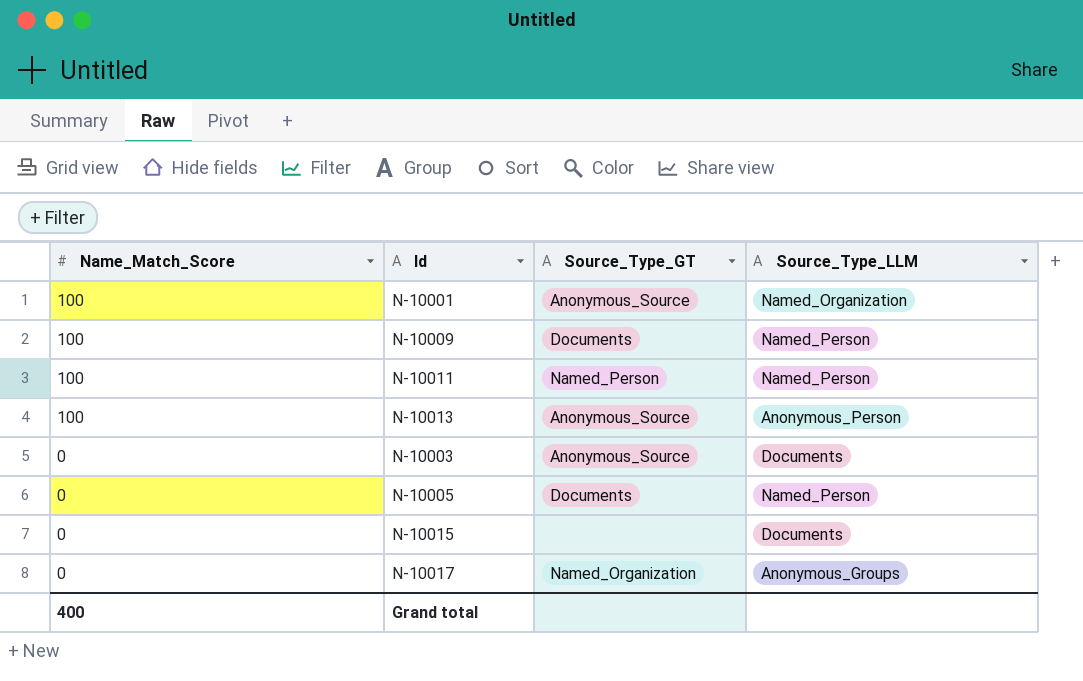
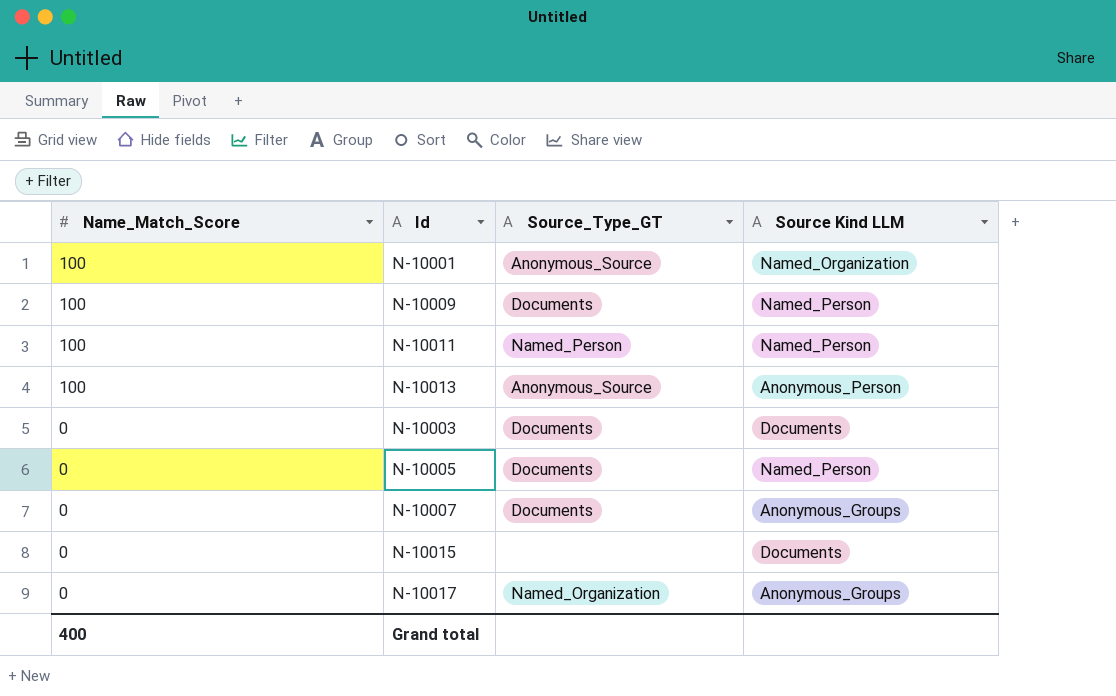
column name: Source_Type_LLM -> Source Kind LLM
N-10003 | Source_Type_GT: Anonymous_Source -> Documents
row N-10007: none -> 0 | Documents | Anonymous_Groups

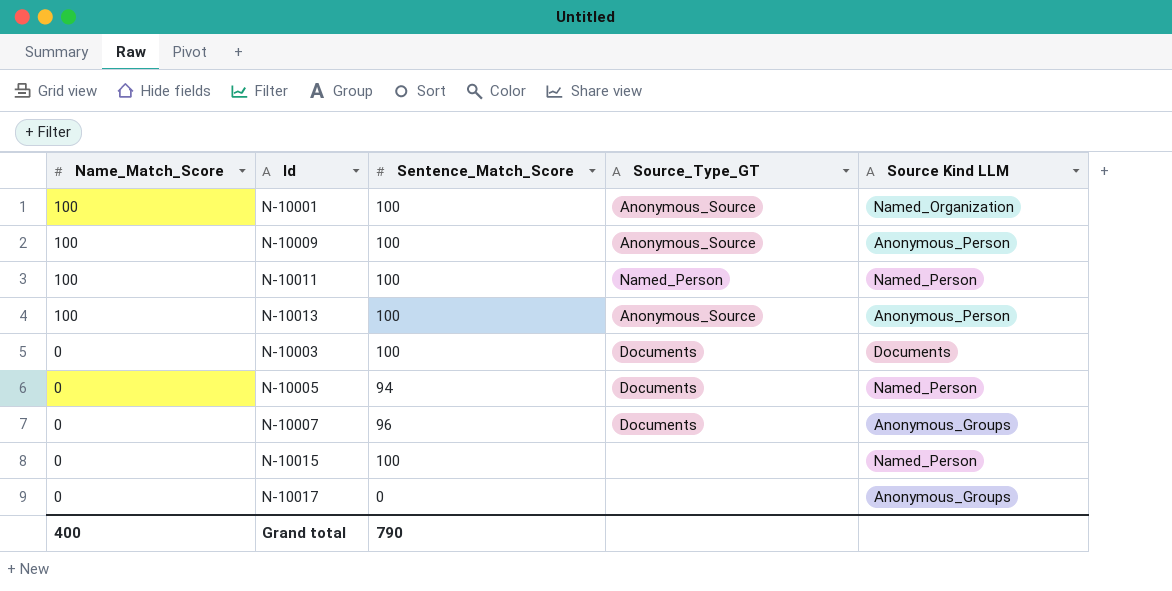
column Sentence_Match_Score | position: none -> 3
N-10009 | Source_Type_GT: Documents -> Anonymous_Source
N-10009 | Source Kind LLM: Named_Person -> Anonymous_Person
N-10015 | Source Kind LLM: Documents -> Named_Person
N-10017 | Source_Type_GT: Named_Organization -> none

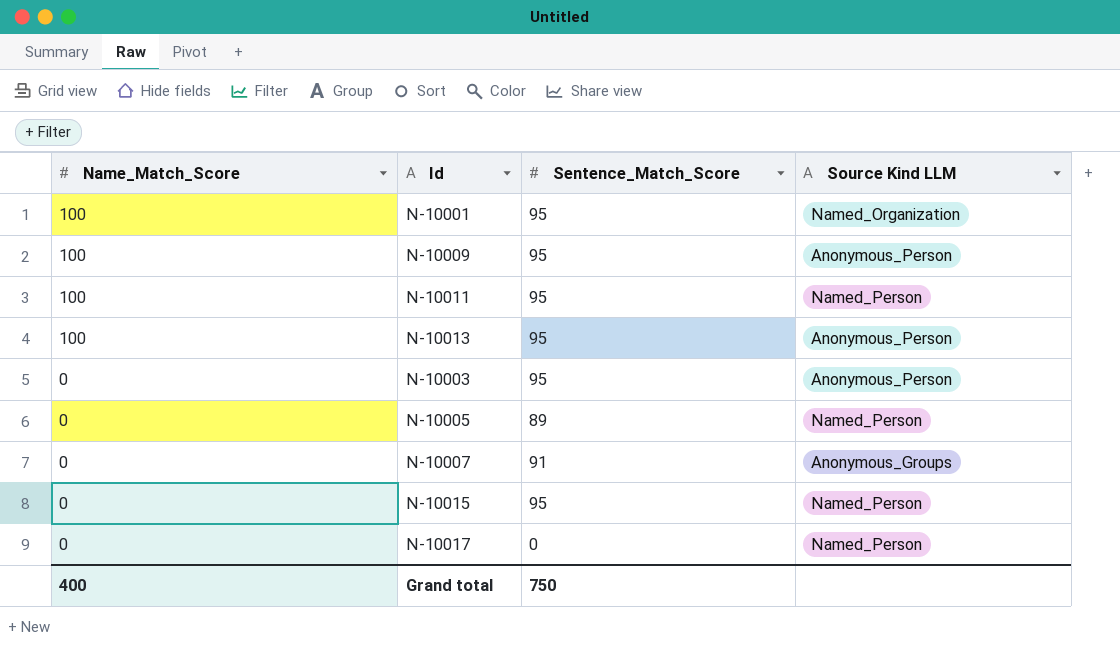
column Source_Type_GT | position: 4 -> none
N-10001 | Sentence_Match_Score: 100 -> 95
N-10009 | Sentence_Match_Score: 100 -> 95
N-10011 | Sentence_Match_Score: 100 -> 95
N-10013 | Sentence_Match_Score: 100 -> 95
N-10003 | Sentence_Match_Score: 100 -> 95
N-10003 | Source Kind LLM: Documents -> Anonymous_Person
N-10005 | Sentence_Match_Score: 94 -> 89
N-10007 | Sentence_Match_Score: 96 -> 91
N-10015 | Sentence_Match_Score: 100 -> 95
N-10017 | Source Kind LLM: Anonymous_Groups -> Named_Person
Grand total | Sentence_Match_Score: 790 -> 750

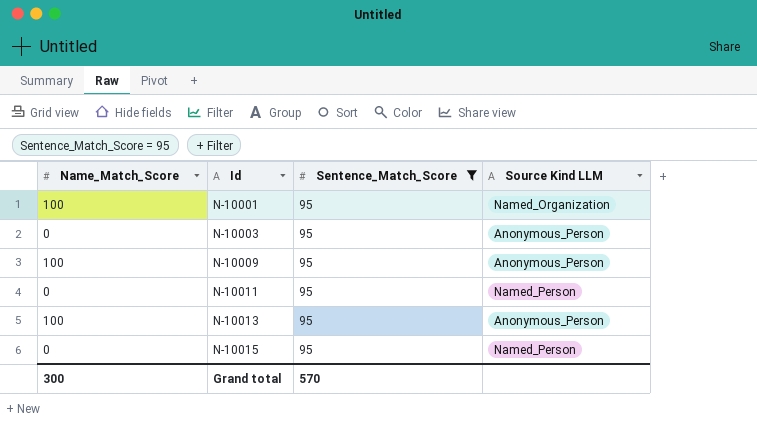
filter: none -> Sentence_Match_Score = 95
row order: Name_Match_Score descending -> Id ascending
N-10011 | Name_Match_Score: 100 -> 0
Grand total | Name_Match_Score: 400 -> 300
Grand total | Sentence_Match_Score: 750 -> 570

